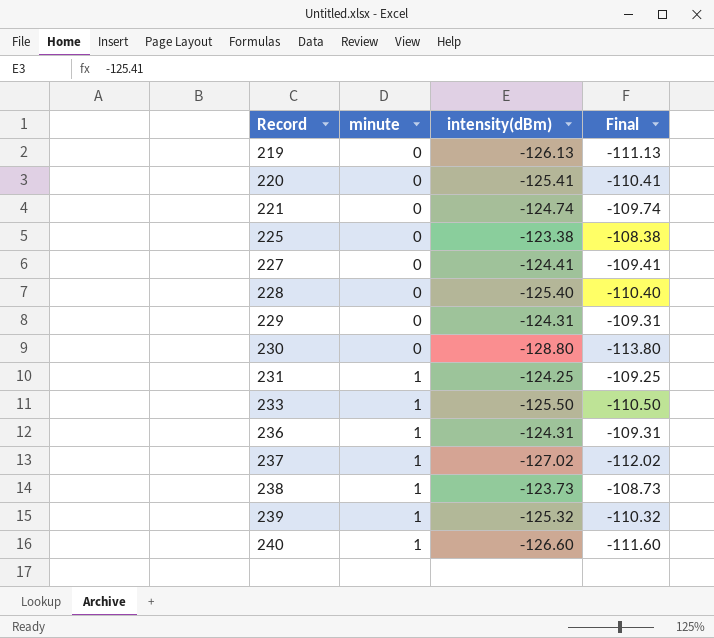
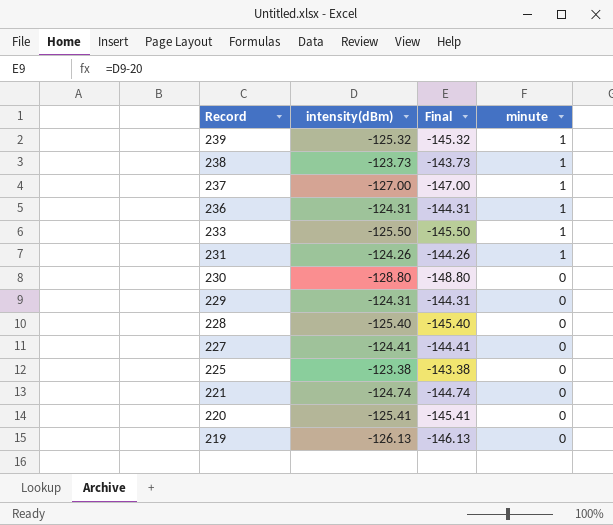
row order: Record ascending -> Record descending
column Final | formula: [intensity(dBm)] + 15 -> [intensity(dBm)] - 20
column minute | position: 2 -> 4
row 240: 1 | -126.60 | -111.60 -> none
237 | intensity(dBm): -127.02 -> -127.00
231 | intensity(dBm): -124.25 -> -124.26

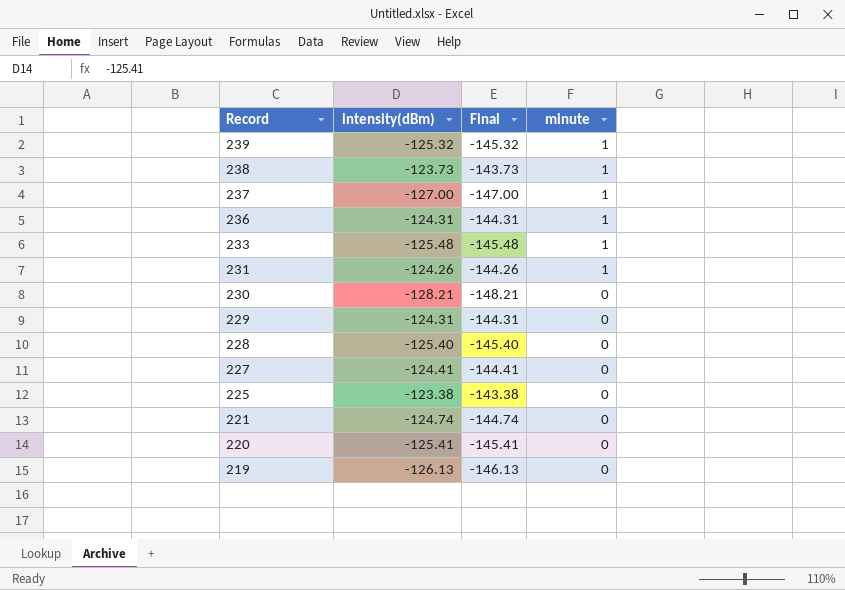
233 | intensity(dBm): -125.50 -> -125.48
233 | Final: -145.50 -> -145.48
230 | intensity(dBm): -128.80 -> -128.21
230 | Final: -148.80 -> -148.21

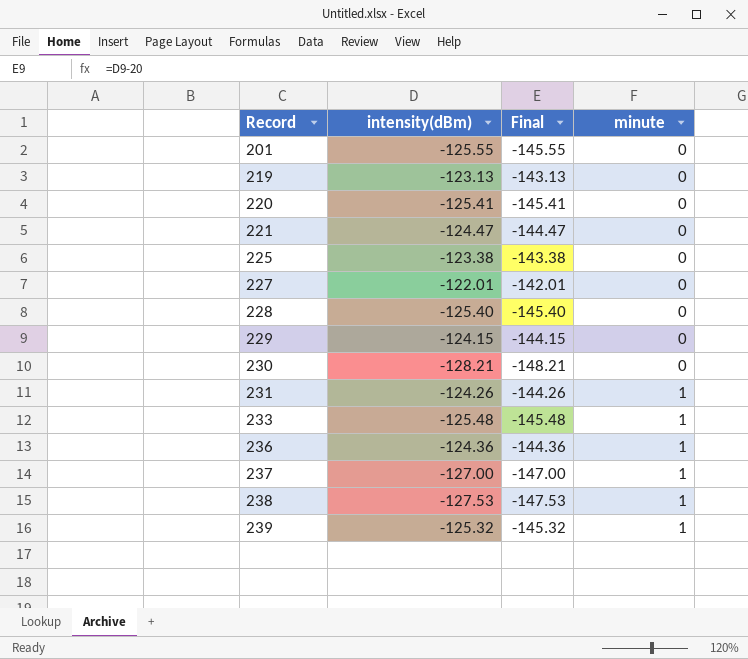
row order: Record descending -> Record ascending
row 201: none -> -125.55 | -145.55 | 0
219 | intensity(dBm): -126.13 -> -123.13
219 | Final: -146.13 -> -143.13
221 | intensity(dBm): -124.74 -> -124.47
221 | Final: -144.74 -> -144.47
227 | intensity(dBm): -124.41 -> -122.01
227 | Final: -144.41 -> -142.01
229 | intensity(dBm): -124.31 -> -124.15
229 | Final: -144.31 -> -144.15
236 | intensity(dBm): -124.31 -> -124.36
236 | Final: -144.31 -> -144.36
238 | intensity(dBm): -123.73 -> -127.53
238 | Final: -143.73 -> -147.53

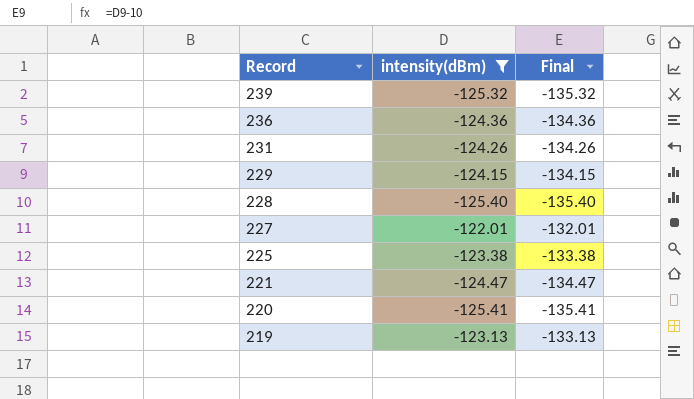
filter: none -> intensity(dBm) >= -125.41
row order: Record ascending -> Record descending
column minute | position: 4 -> none
column Final | formula: [intensity(dBm)] - 20 -> [intensity(dBm)] - 10

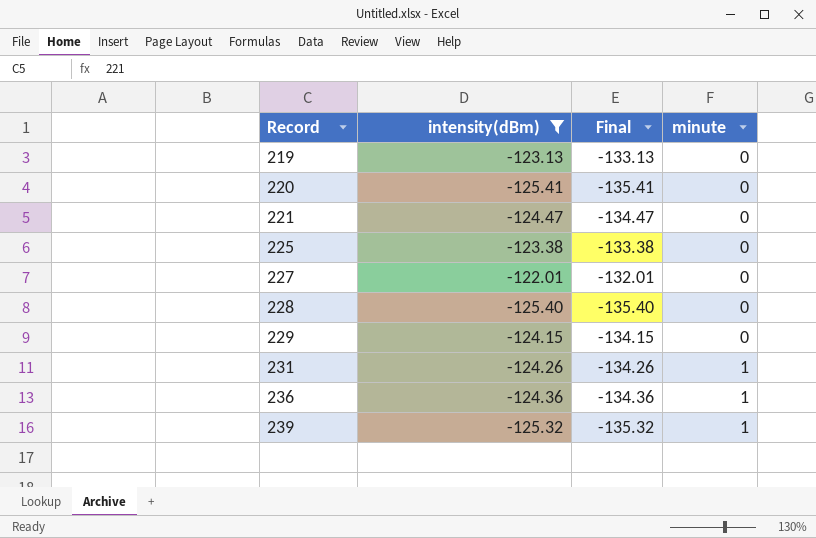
row order: Record descending -> Record ascending
column minute | position: none -> 4

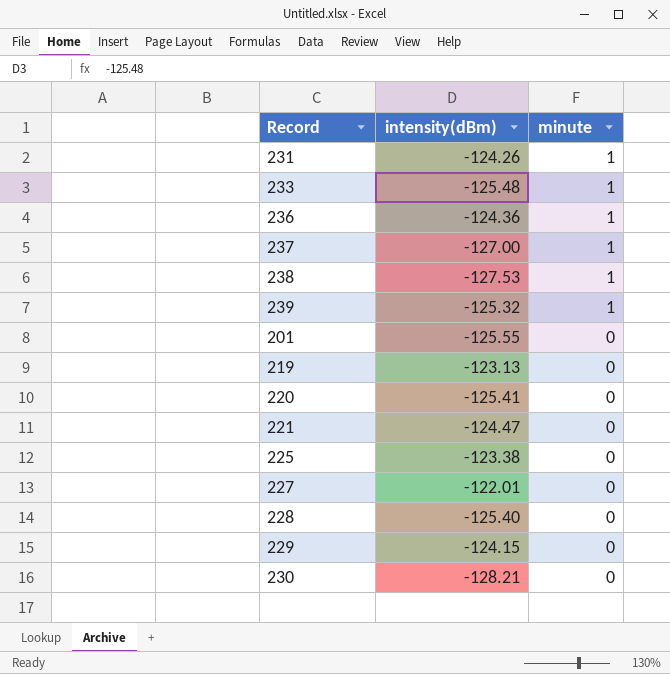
filter: intensity(dBm) >= -125.41 -> none
row order: Record ascending -> minute descending
column Final | formula: [intensity(dBm)] - 10 -> none

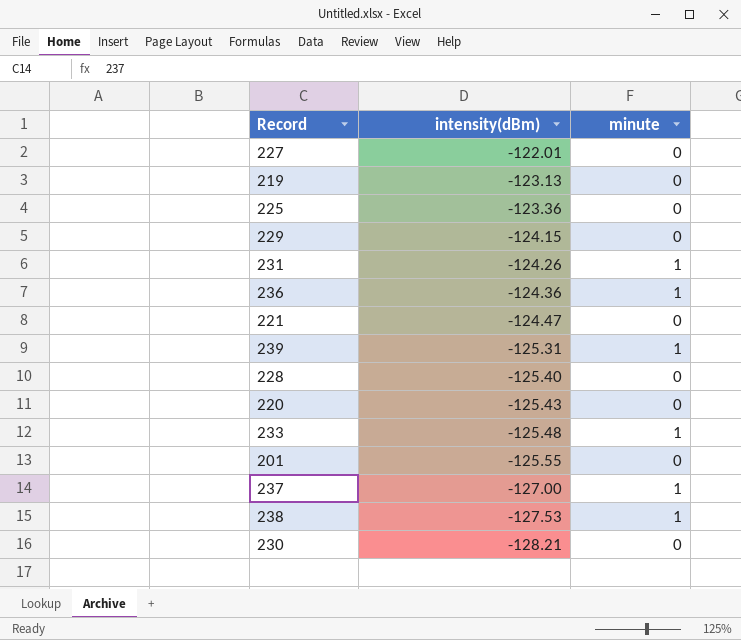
row order: minute descending -> intensity(dBm) descending
225 | intensity(dBm): -123.38 -> -123.36
239 | intensity(dBm): -125.32 -> -125.31
220 | intensity(dBm): -125.41 -> -125.43

